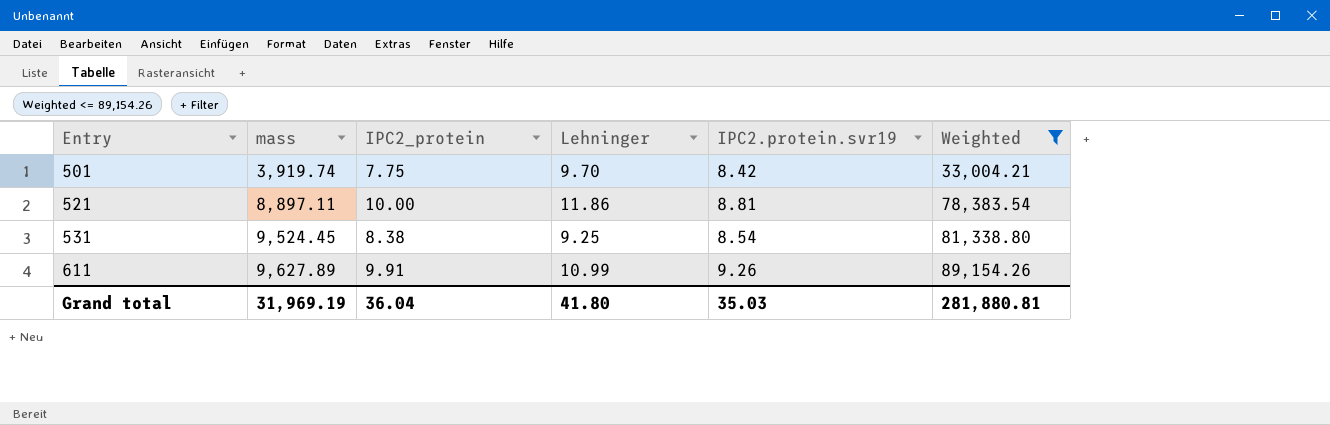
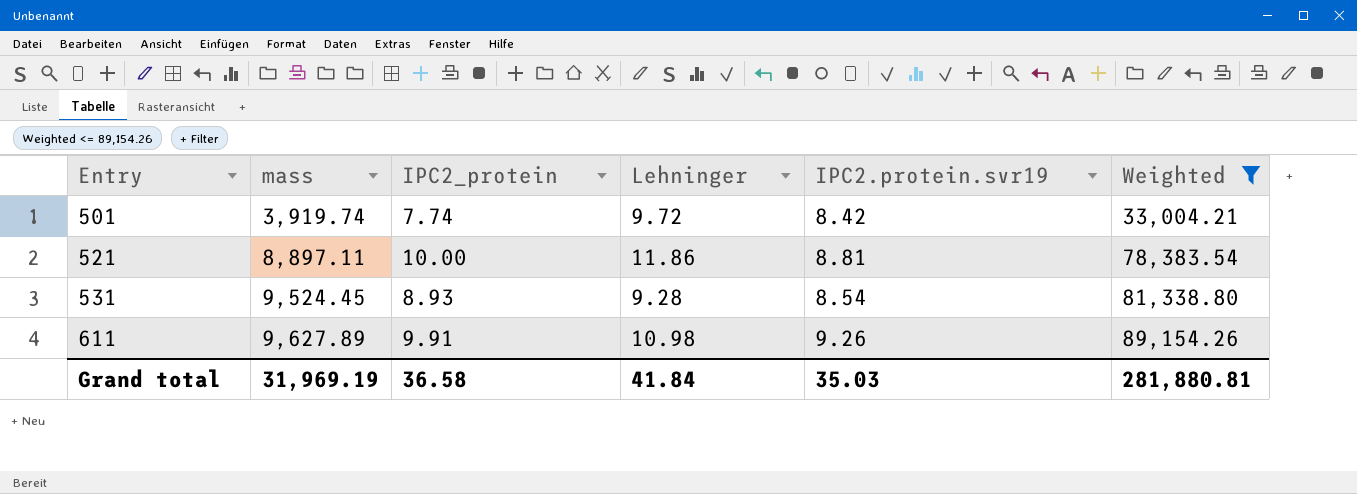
501 | IPC2_protein: 7.75 -> 7.74
501 | Lehninger: 9.70 -> 9.72
531 | IPC2_protein: 8.38 -> 8.93
531 | Lehninger: 9.25 -> 9.28
611 | Lehninger: 10.99 -> 10.98
Grand total | IPC2_protein: 36.04 -> 36.58
Grand total | Lehninger: 41.80 -> 41.84

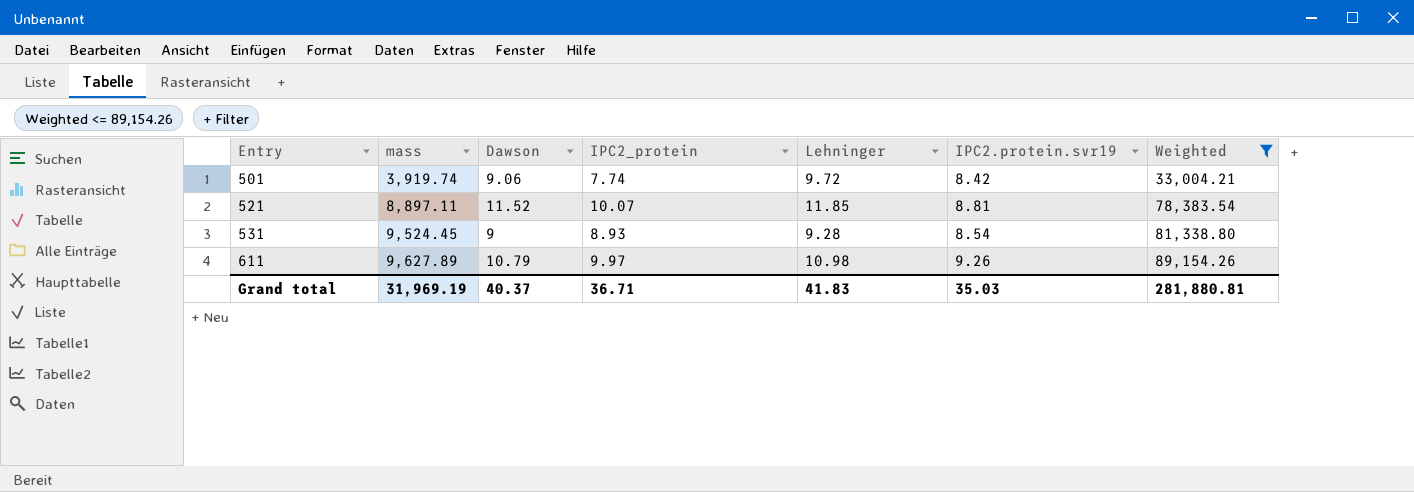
column Dawson | position: none -> 3
521 | IPC2_protein: 10.00 -> 10.07
521 | Lehninger: 11.86 -> 11.85
611 | IPC2_protein: 9.91 -> 9.97
Grand total | IPC2_protein: 36.58 -> 36.71
Grand total | Lehninger: 41.84 -> 41.83

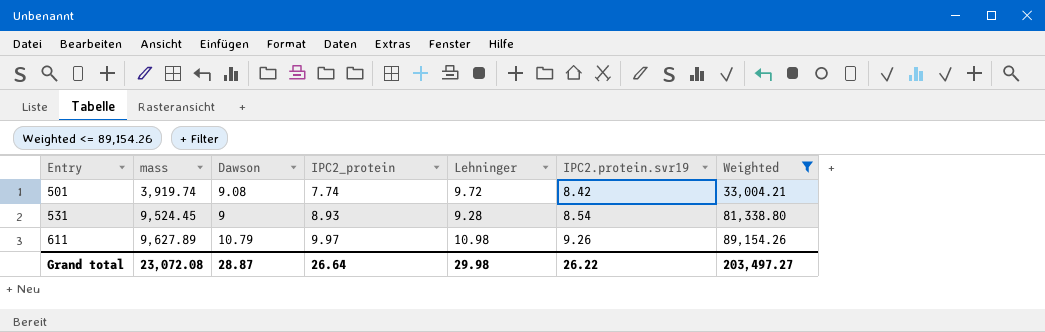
row 521: 8,897.11 | 11.52 | 10.07 | 11.85 | 8.81 | 78,383.54 -> none
501 | Dawson: 9.06 -> 9.08
Grand total | mass: 31,969.19 -> 23,072.08
Grand total | Dawson: 40.37 -> 28.87
Grand total | IPC2_protein: 36.71 -> 26.64
Grand total | Lehninger: 41.83 -> 29.98
Grand total | IPC2.protein.svr19: 35.03 -> 26.22
Grand total | Weighted: 281,880.81 -> 203,497.27

